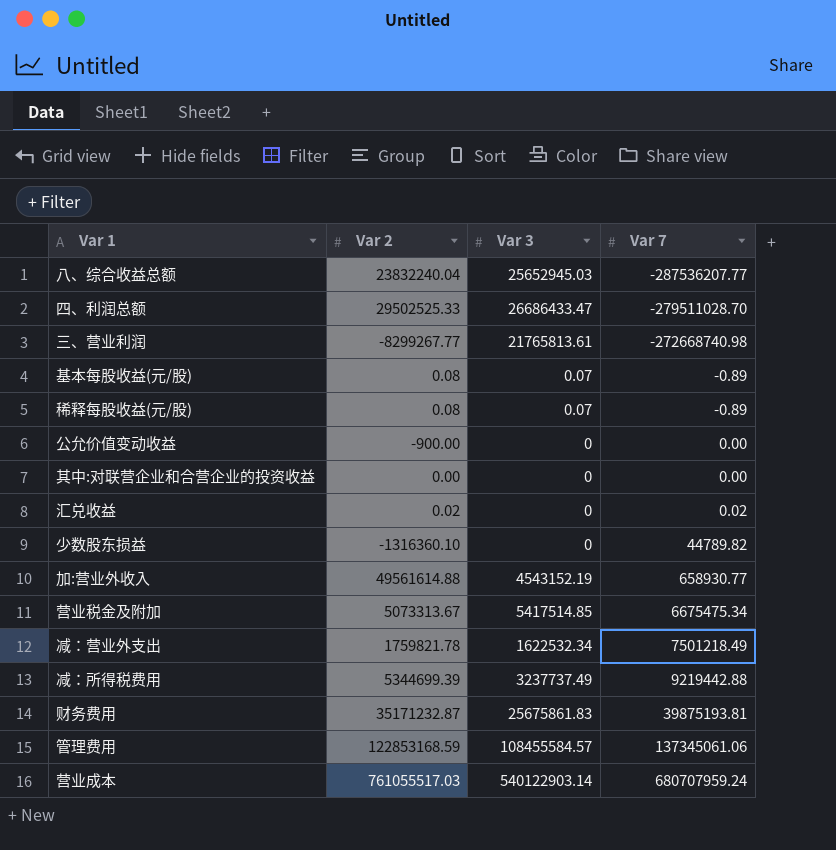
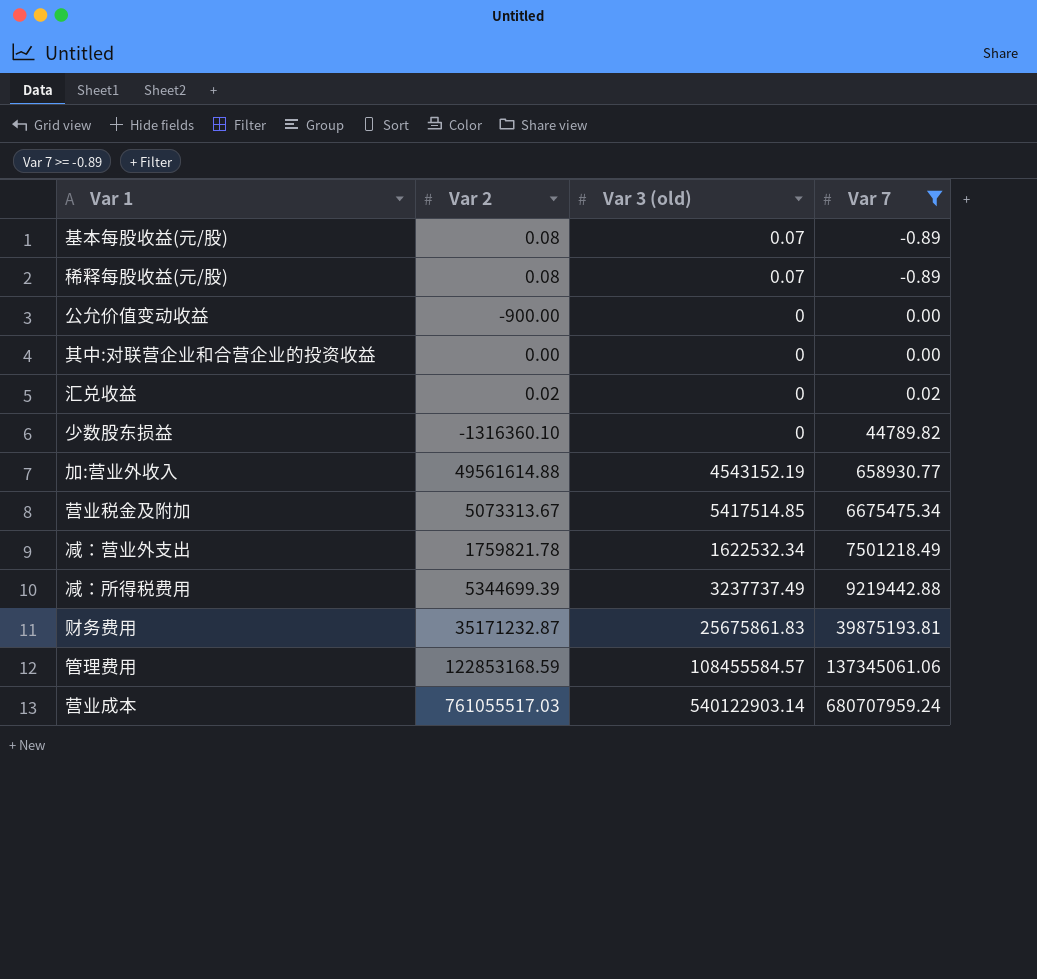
filter: none -> Var 7 >= -0.89
column name: Var 3 -> Var 3 (old)

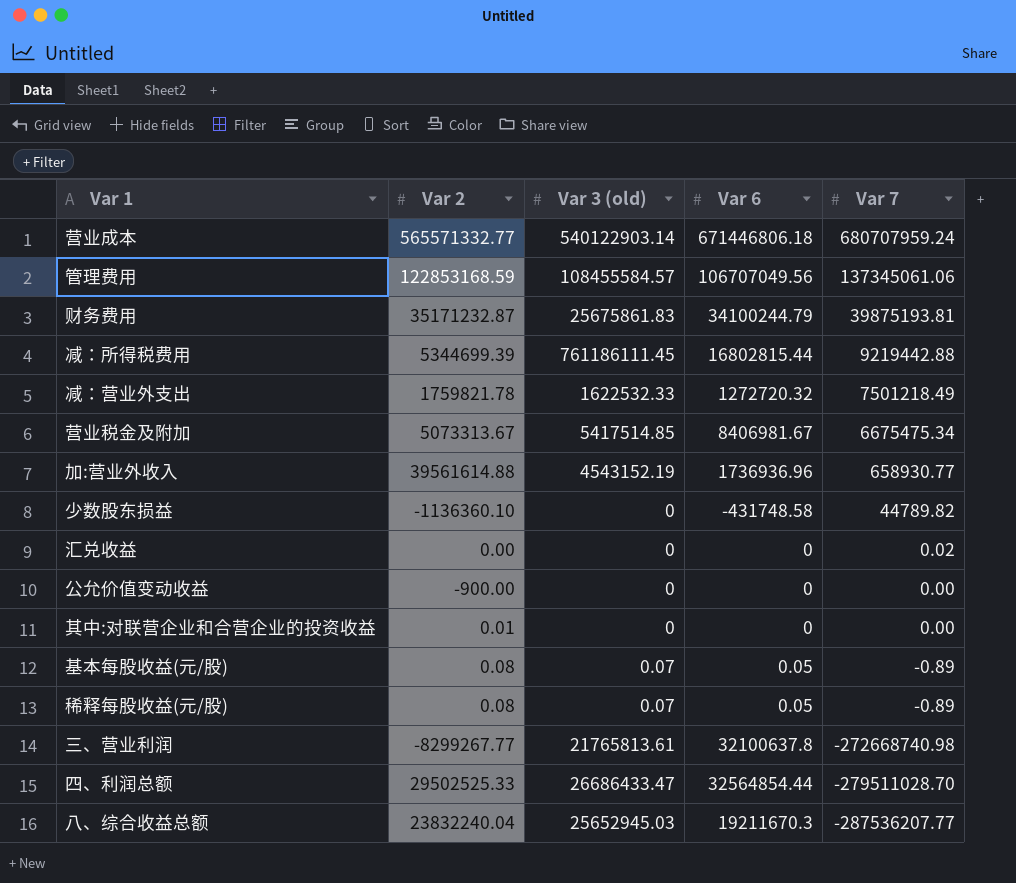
filter: Var 7 >= -0.89 -> none
row order: Var 7 ascending -> Var 7 descending
column Var 6 | position: none -> 4
营业成本 | Var 2: 761055517.03 -> 565571332.77
减：所得税费用 | Var 3 (old): 3237737.49 -> 761186111.45
减：营业外支出 | Var 3 (old): 1622532.34 -> 1622532.33
加:营业外收入 | Var 2: 49561614.88 -> 39561614.88
少数股东损益 | Var 2: -1316360.10 -> -1136360.10
汇兑收益 | Var 2: 0.02 -> 0.00
其中:对联营企业和合营企业的投资收益 | Var 2: 0.00 -> 0.01

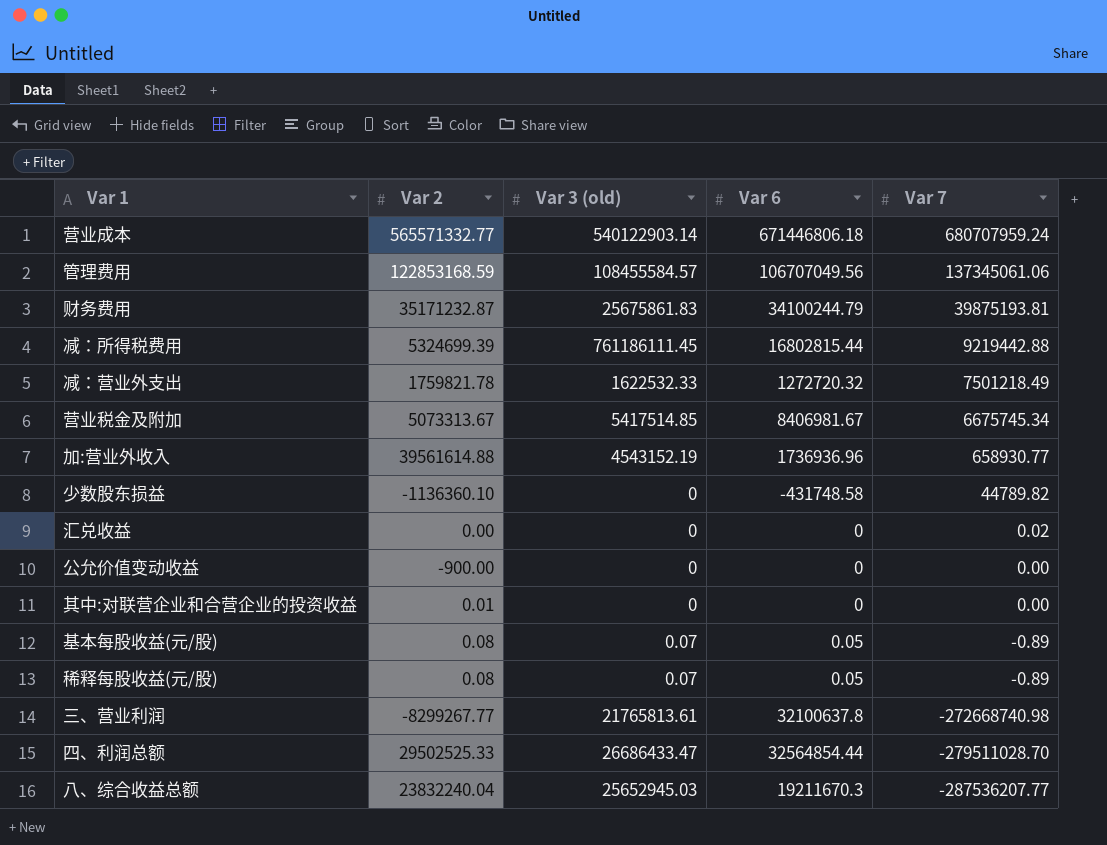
减：所得税费用 | Var 2: 5344699.39 -> 5324699.39
营业税金及附加 | Var 7: 6675475.34 -> 6675745.34

